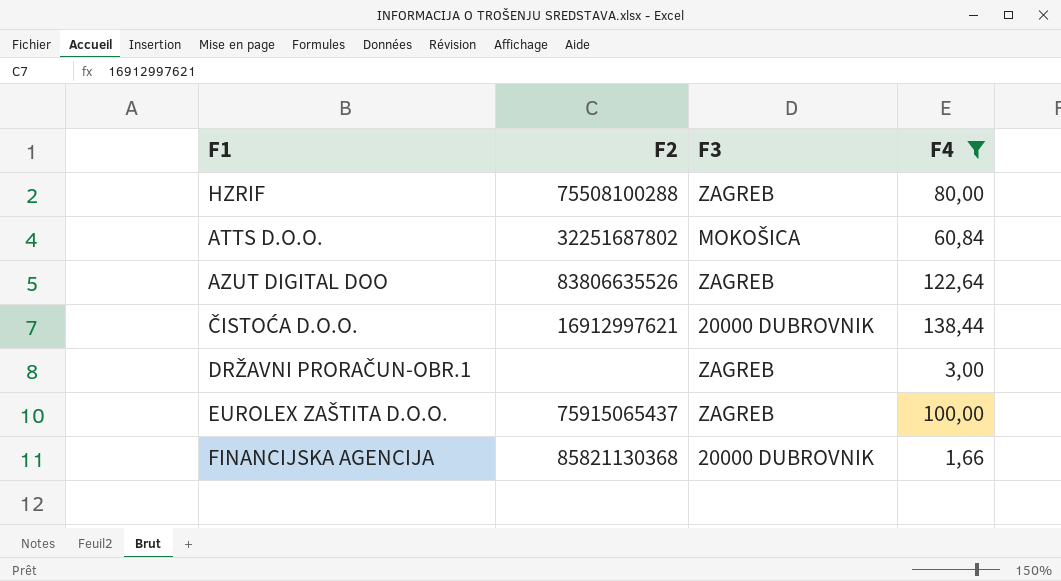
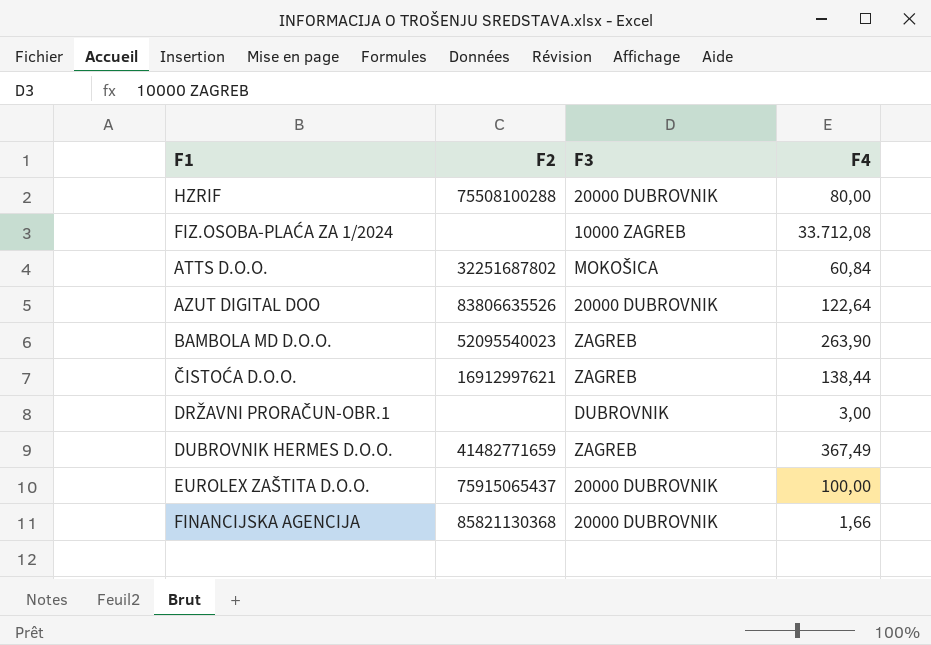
filter: F4 <= 138,44 -> none
HZRIF | F3: ZAGREB -> 20000 DUBROVNIK
AZUT DIGITAL DOO | F3: ZAGREB -> 20000 DUBROVNIK
ČISTOĆA D.O.O. | F3: 20000 DUBROVNIK -> ZAGREB
DRŽAVNI PRORAČUN-OBR.1 | F3: ZAGREB -> DUBROVNIK
EUROLEX ZAŠTITA D.O.O. | F3: ZAGREB -> 20000 DUBROVNIK

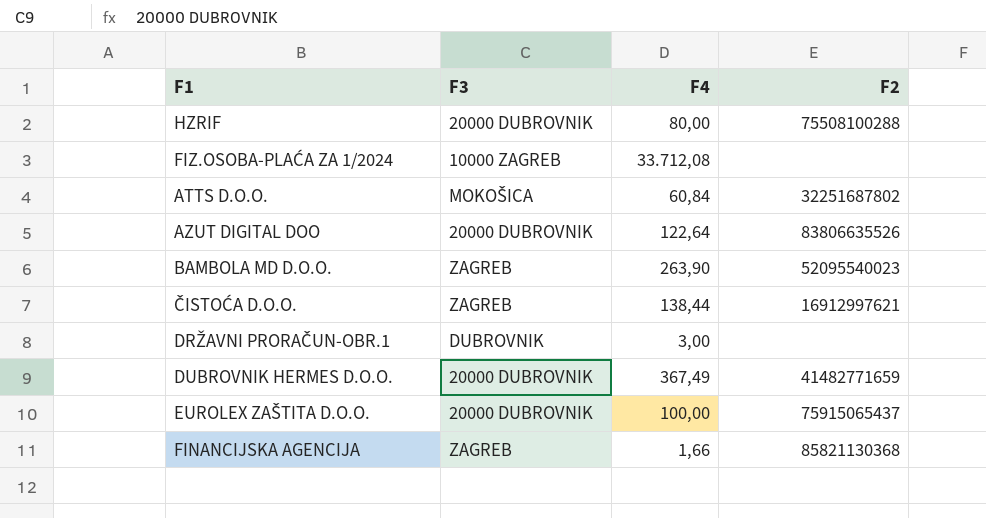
column F2 | position: 2 -> 4
DUBROVNIK HERMES D.O.O. | F3: ZAGREB -> 20000 DUBROVNIK
FINANCIJSKA AGENCIJA | F3: 20000 DUBROVNIK -> ZAGREB

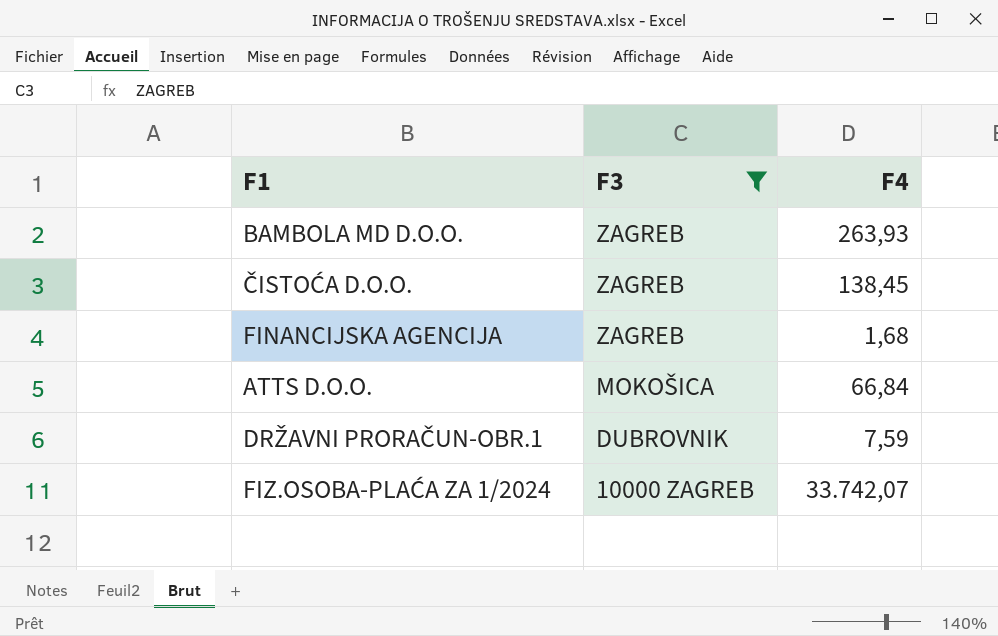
filter: none -> F3 != 20000 DUBROVNIK
row order: none -> F3 descending
column F2 | position: 4 -> none
BAMBOLA MD D.O.O. | F4: 263,90 -> 263,93
ČISTOĆA D.O.O. | F4: 138,44 -> 138,45
FINANCIJSKA AGENCIJA | F4: 1,66 -> 1,68
ATTS D.O.O. | F4: 60,84 -> 66,84
DRŽAVNI PRORAČUN-OBR.1 | F4: 3,00 -> 7,59
FIZ.OSOBA-PLAĆA ZA 1/2024 | F4: 33.712,08 -> 33.742,07

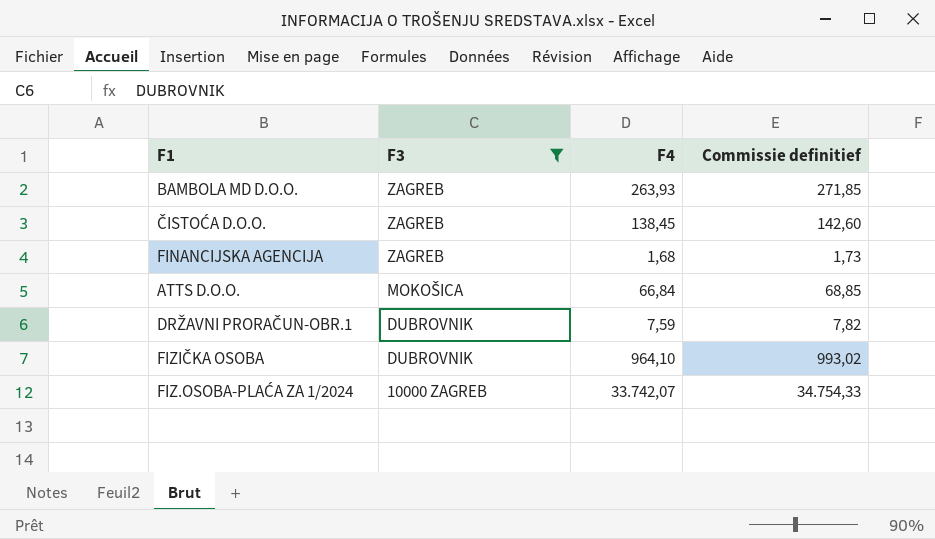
column Commissie definitief | formula: none -> [F4] * 1,03
row FIZIČKA OSOBA: none -> DUBROVNIK | 964,10 | 993,02

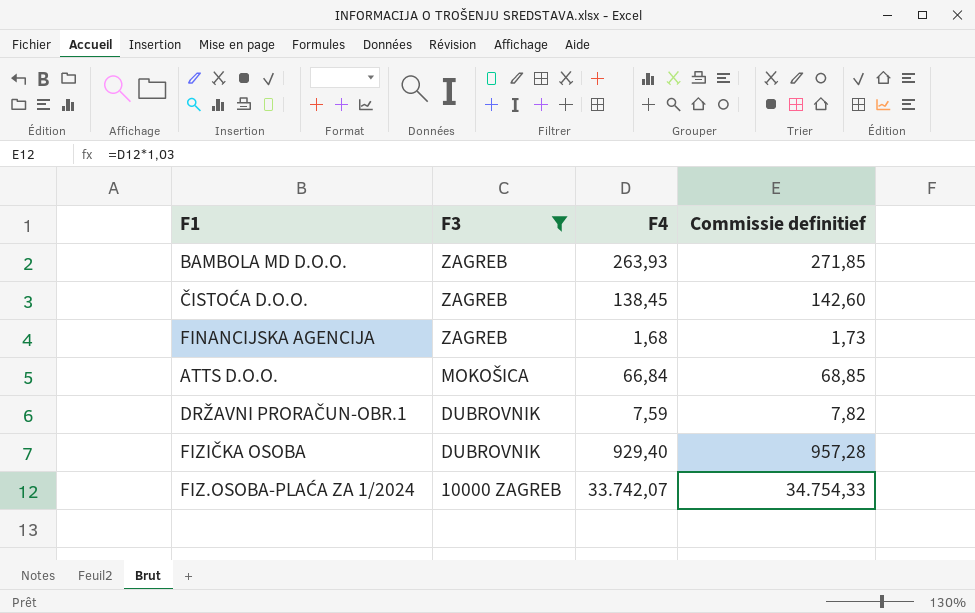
FIZIČKA OSOBA | F4: 964,10 -> 929,40
FIZIČKA OSOBA | Commissie definitief: 993,02 -> 957,28

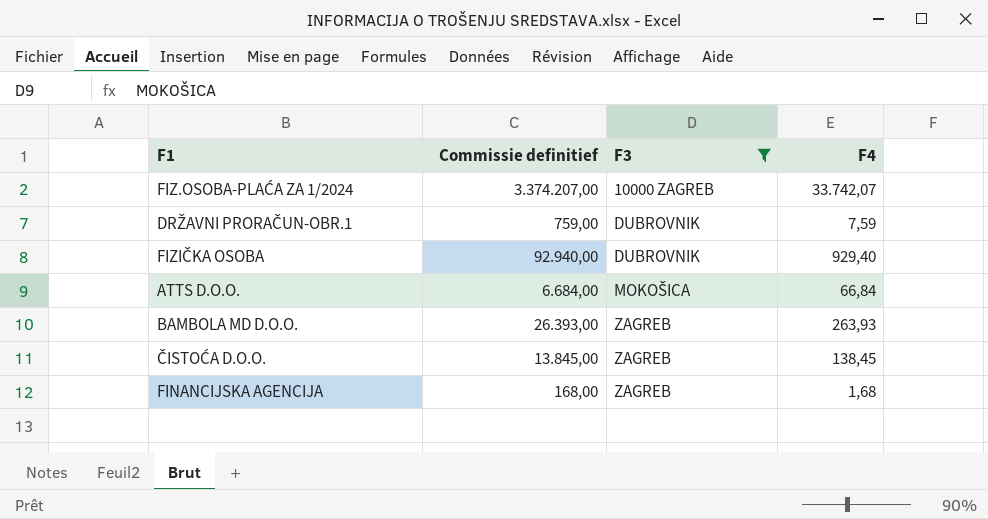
row order: F3 descending -> F3 ascending
column Commissie definitief | formula: [F4] * 1,03 -> [F4] * 100
column Commissie definitief | position: 4 -> 2

